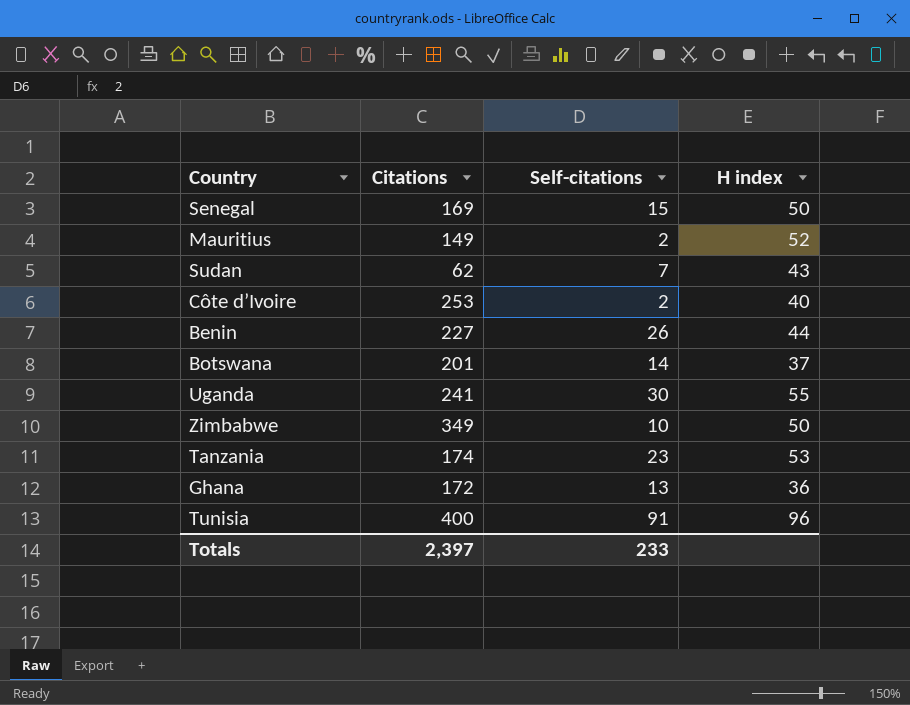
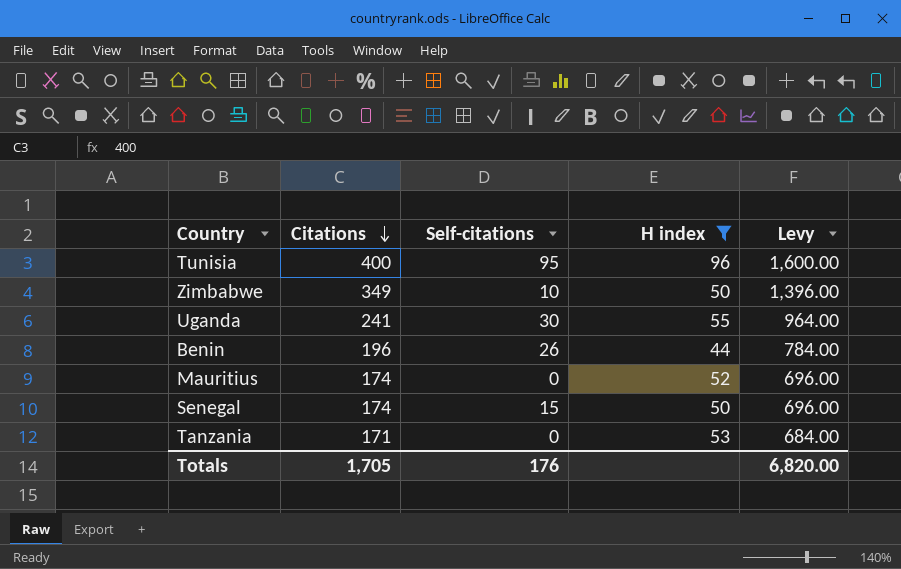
filter: none -> H index >= 44
row order: none -> Citations descending
column Levy | formula: none -> [Citations] * 4
Tunisia | Self-citations: 91 -> 95
Benin | Citations: 227 -> 196
Mauritius | Citations: 149 -> 174
Mauritius | Self-citations: 2 -> 0
Senegal | Citations: 169 -> 174
Tanzania | Citations: 174 -> 171
Tanzania | Self-citations: 23 -> 0
Totals | Citations: 2,397 -> 1,705
Totals | Self-citations: 233 -> 176

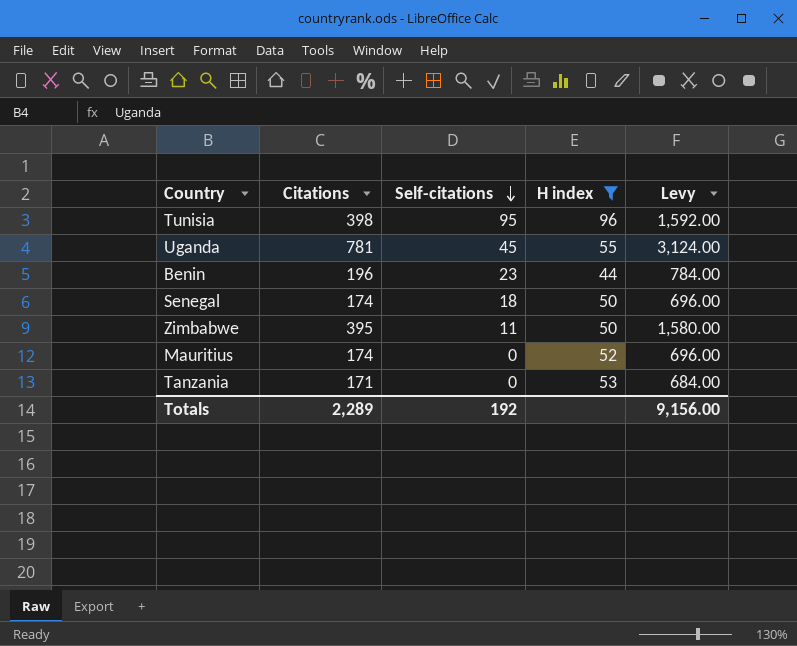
row order: Citations descending -> Self-citations descending
Tunisia | Citations: 400 -> 398
Tunisia | Levy: 1,600.00 -> 1,592.00
Uganda | Citations: 241 -> 781
Uganda | Self-citations: 30 -> 45
Uganda | Levy: 964.00 -> 3,124.00
Benin | Self-citations: 26 -> 23
Senegal | Self-citations: 15 -> 18
Zimbabwe | Citations: 349 -> 395
Zimbabwe | Self-citations: 10 -> 11
Zimbabwe | Levy: 1,396.00 -> 1,580.00
Totals | Citations: 1,705 -> 2,289
Totals | Self-citations: 176 -> 192
Totals | Levy: 6,820.00 -> 9,156.00

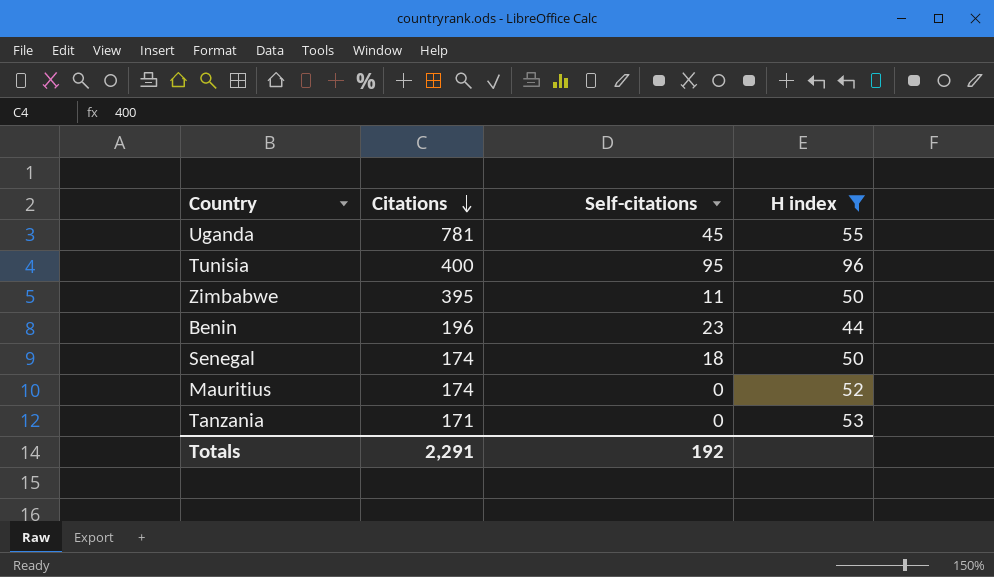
row order: Self-citations descending -> Citations descending
column Levy | formula: [Citations] * 4 -> none
Tunisia | Citations: 398 -> 400
Totals | Citations: 2,289 -> 2,291

